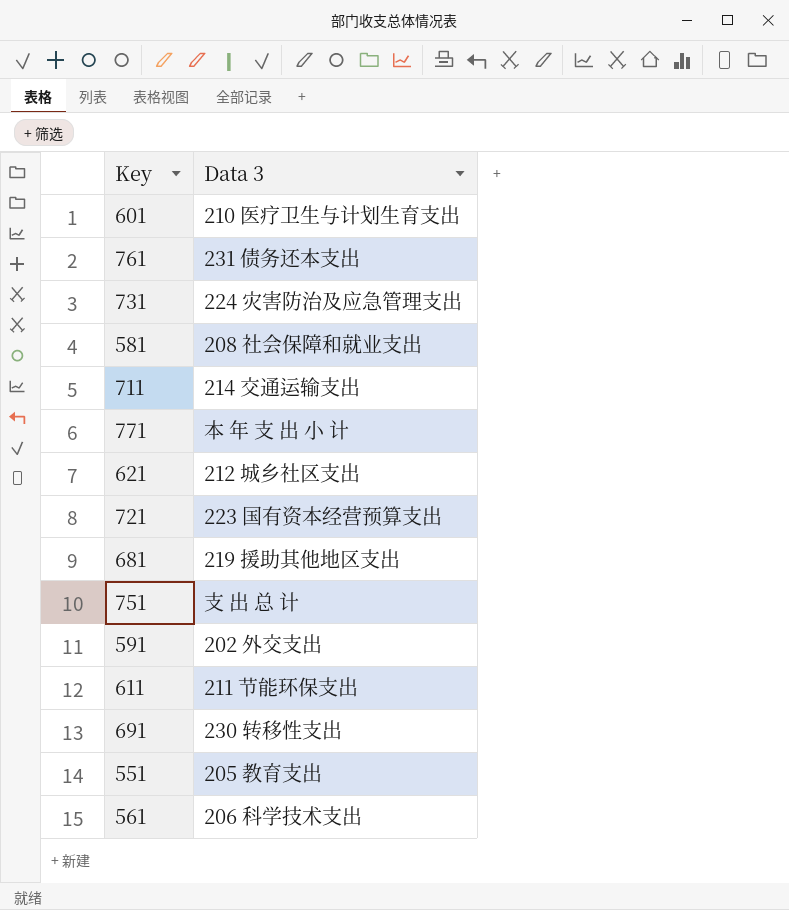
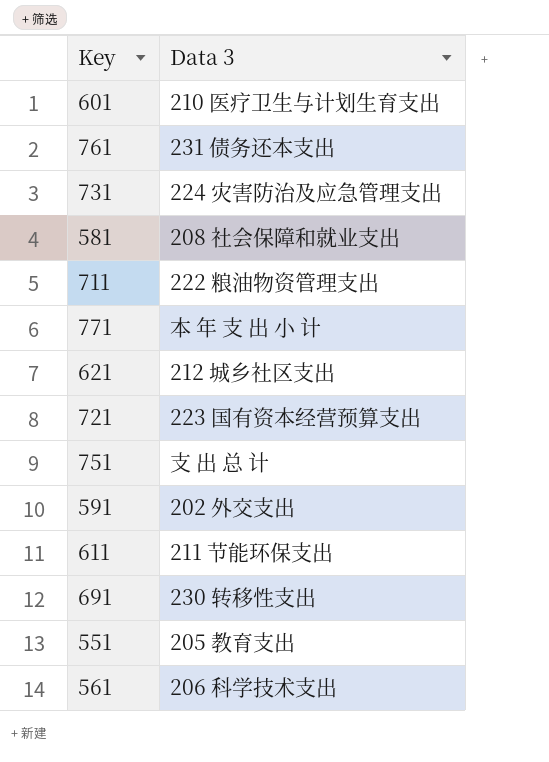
row 681: 219 援助其他地区支出 -> none
711 | Data 3: 214 交通运输支出 -> 222 粮油物资管理支出

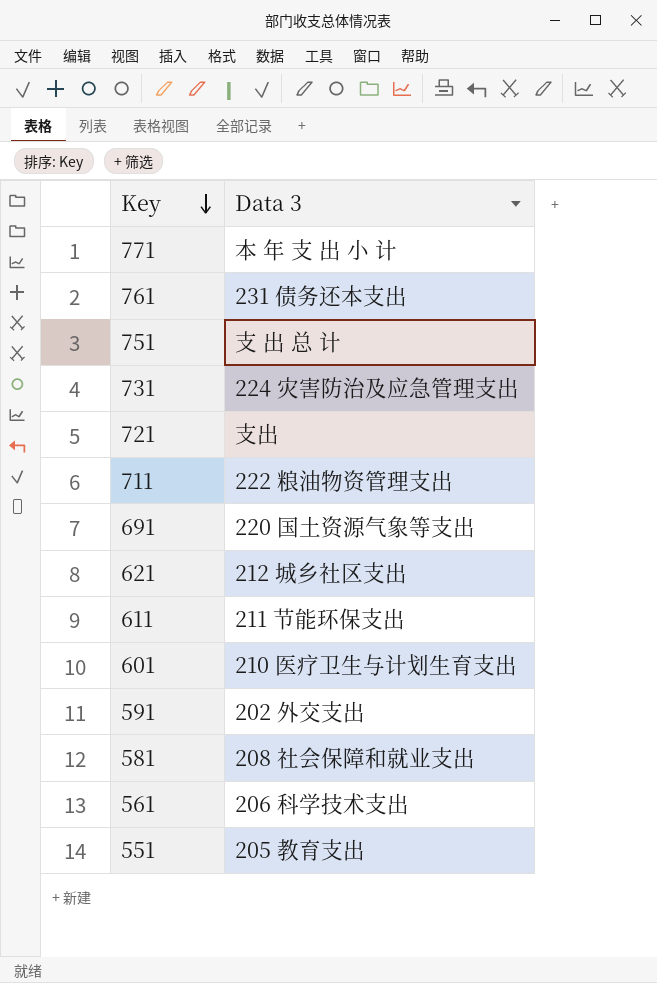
row order: none -> Key descending
721 | Data 3: 223 国有资本经营预算支出 -> 支出
691 | Data 3: 230 转移性支出 -> 220 国土资源气象等支出

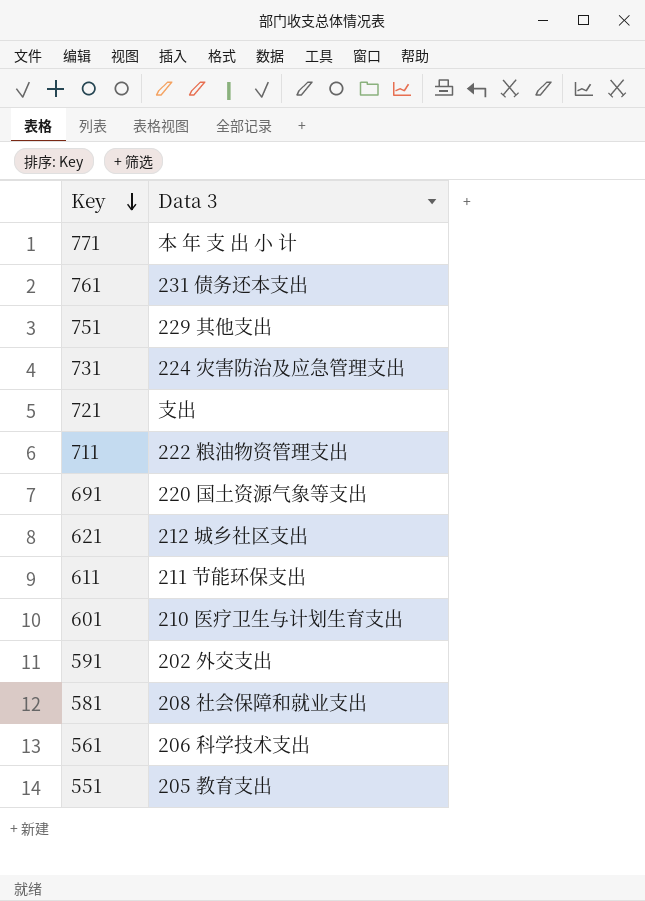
751 | Data 3: 支 出 总 计 -> 229 其他支出

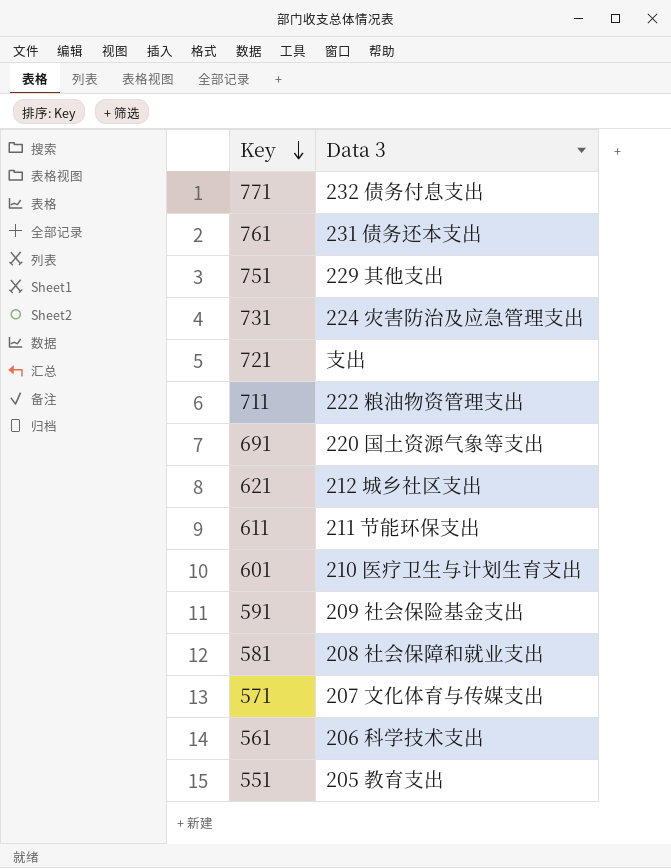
771 | Data 3: 本 年 支 出 小 计 -> 232 债务付息支出
591 | Data 3: 202 外交支出 -> 209 社会保险基金支出
row 571: none -> 207 文化体育与传媒支出

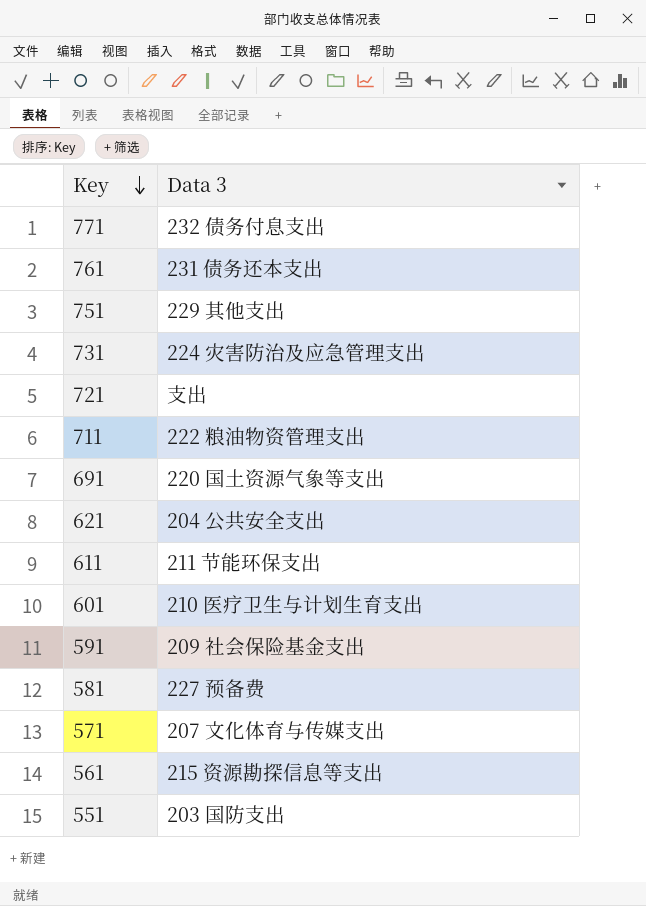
621 | Data 3: 212 城乡社区支出 -> 204 公共安全支出
581 | Data 3: 208 社会保障和就业支出 -> 227 预备费
561 | Data 3: 206 科学技术支出 -> 215 资源勘探信息等支出
551 | Data 3: 205 教育支出 -> 203 国防支出

